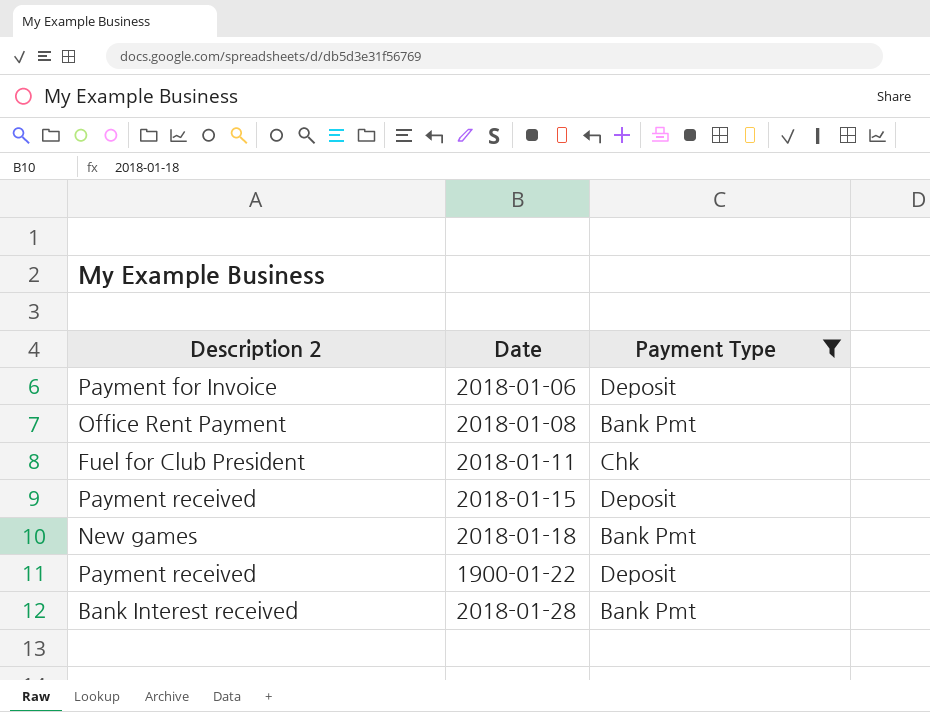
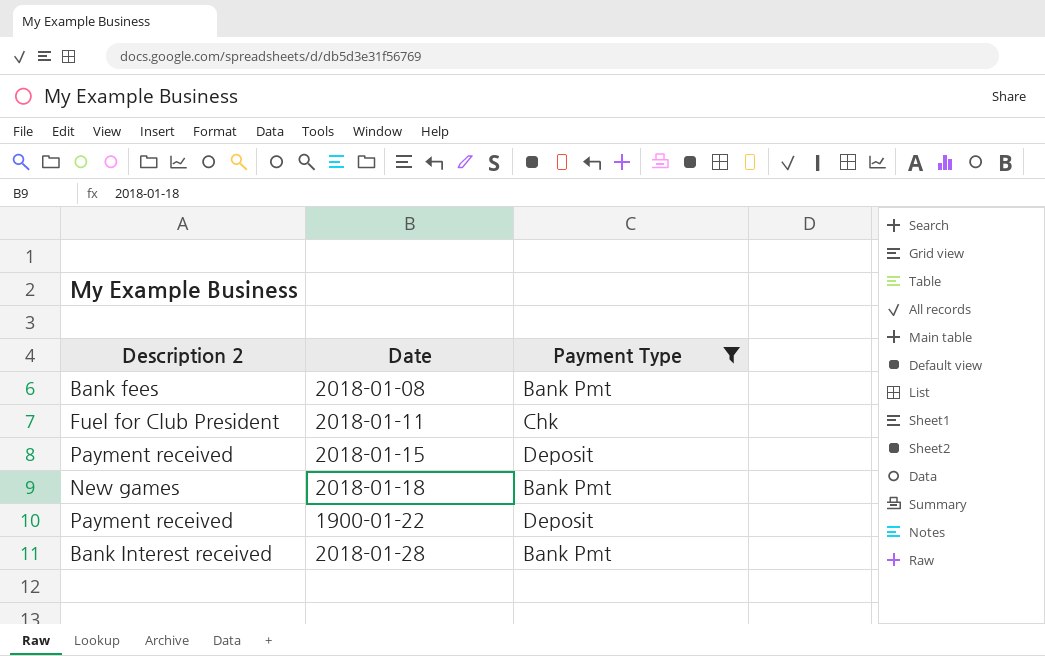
row 2018-01-06: Payment for Invoice | Deposit -> none
2018-01-08 | Description 2: Office Rent Payment -> Bank fees

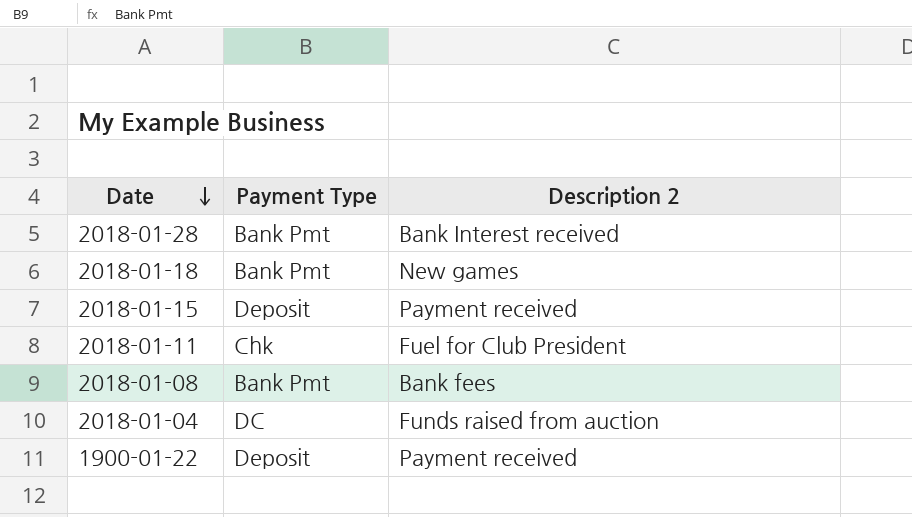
filter: Payment Type != DC -> none
row order: none -> Date descending
column Description 2 | position: 1 -> 3

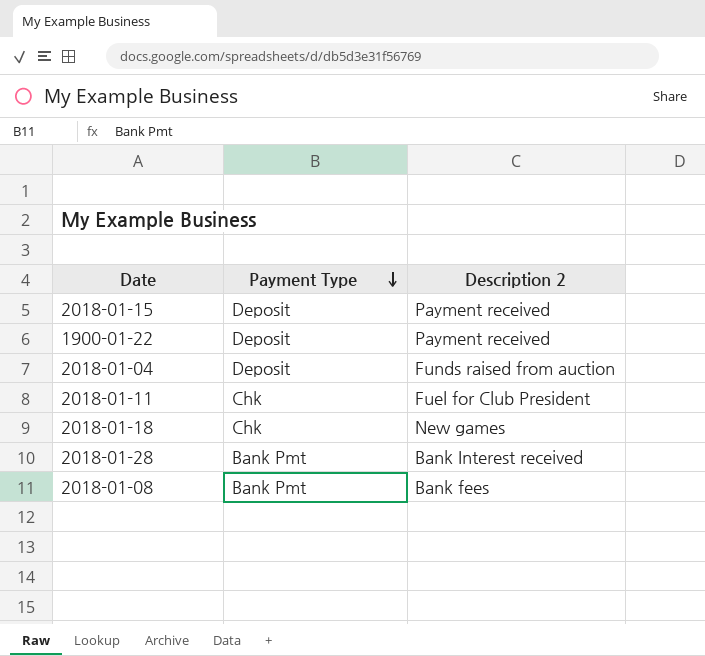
row order: Date descending -> Payment Type descending
2018-01-04 | Payment Type: DC -> Deposit
2018-01-18 | Payment Type: Bank Pmt -> Chk

